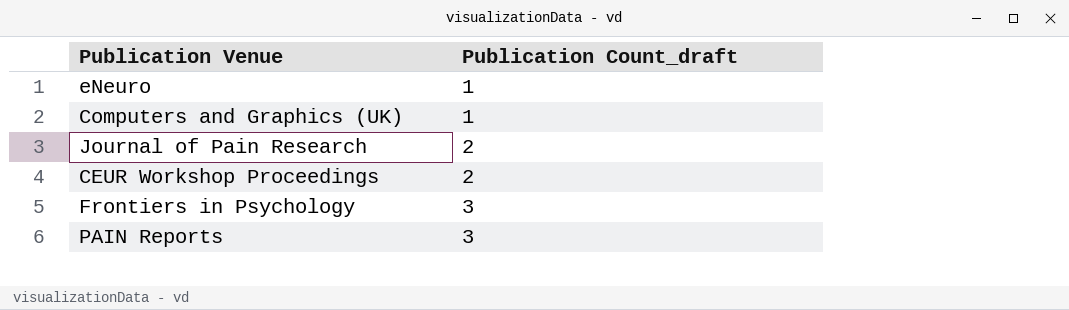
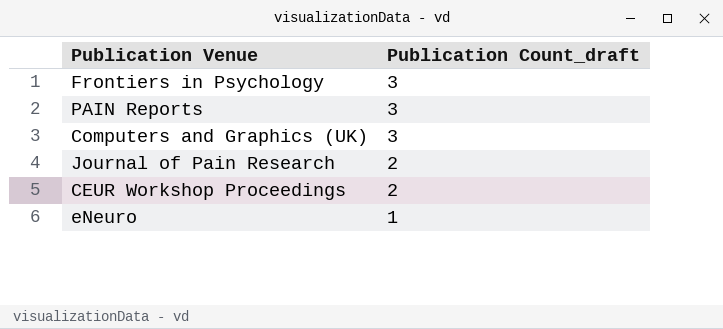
row order: Publication Count_draft ascending -> Publication Count_draft descending
Computers and Graphics (UK) | Publication Count_draft: 1 -> 3

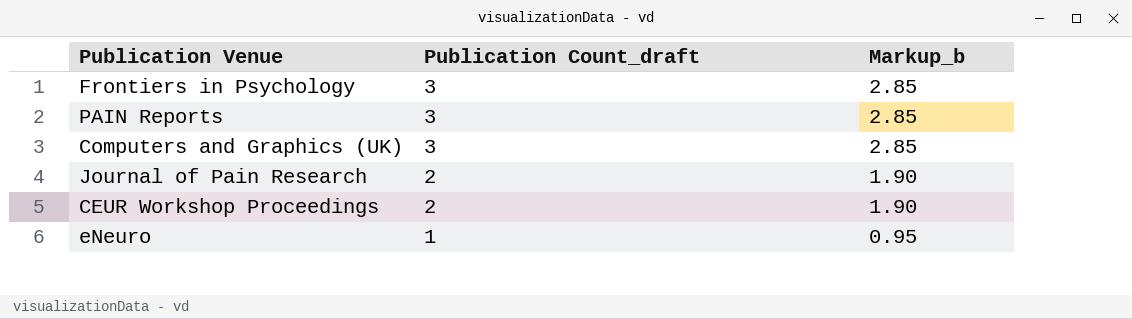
column Markup_b | formula: none -> [Publication Count_draft] * 0.95

